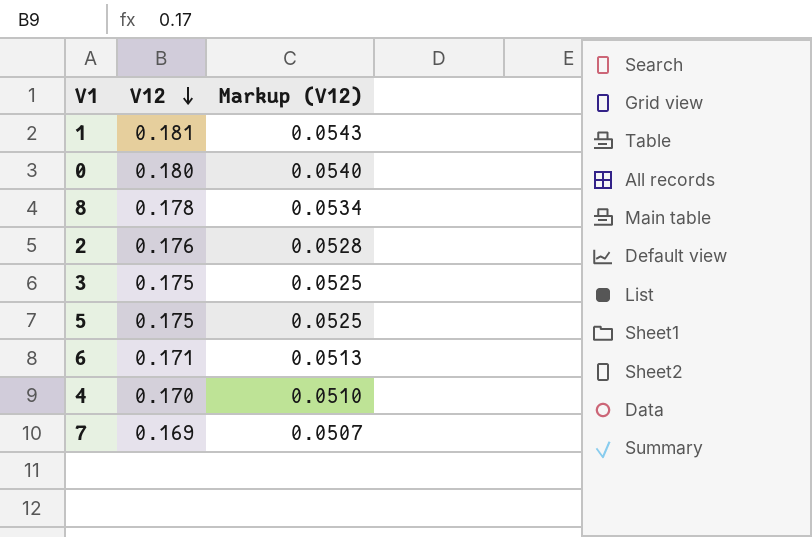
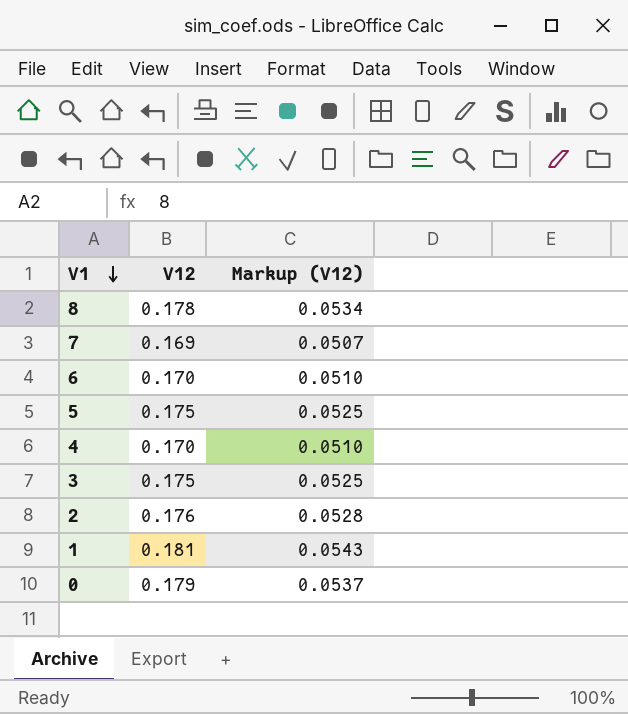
row order: V12 descending -> V1 descending
6 | V12: 0.171 -> 0.170
6 | Markup (V12): 0.0513 -> 0.0510
0 | V12: 0.180 -> 0.179
0 | Markup (V12): 0.0540 -> 0.0537

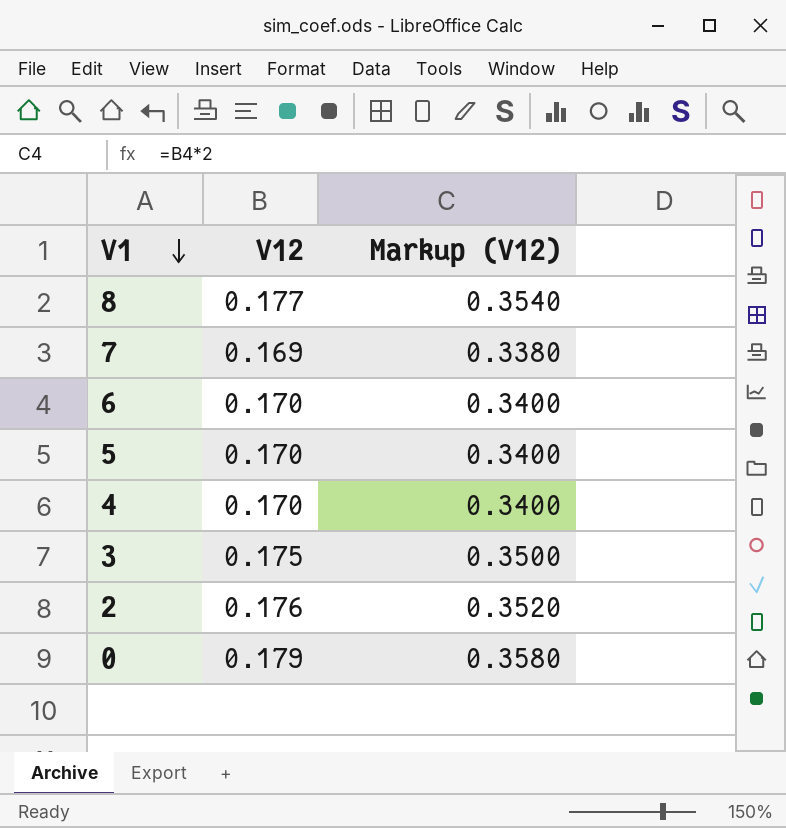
column Markup (V12) | formula: [V12] * 0.3 -> [V12] * 2
row 1: 0.181 | 0.0543 -> none
8 | V12: 0.178 -> 0.177
5 | V12: 0.175 -> 0.170

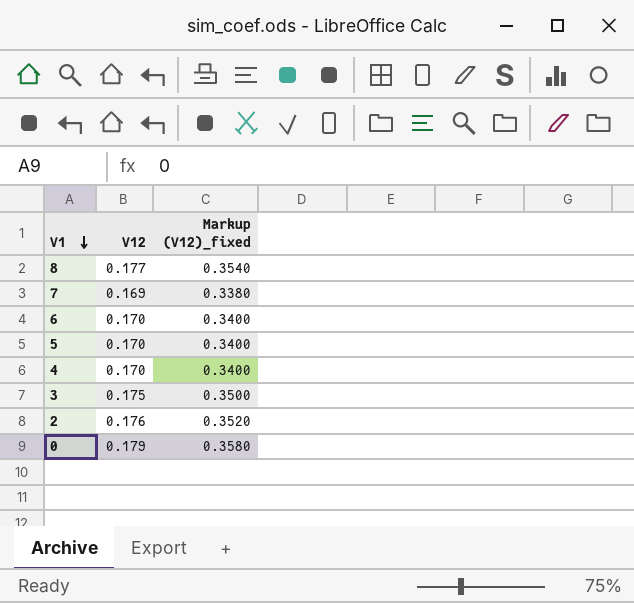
column name: Markup (V12) -> Markup (V12)_fixed

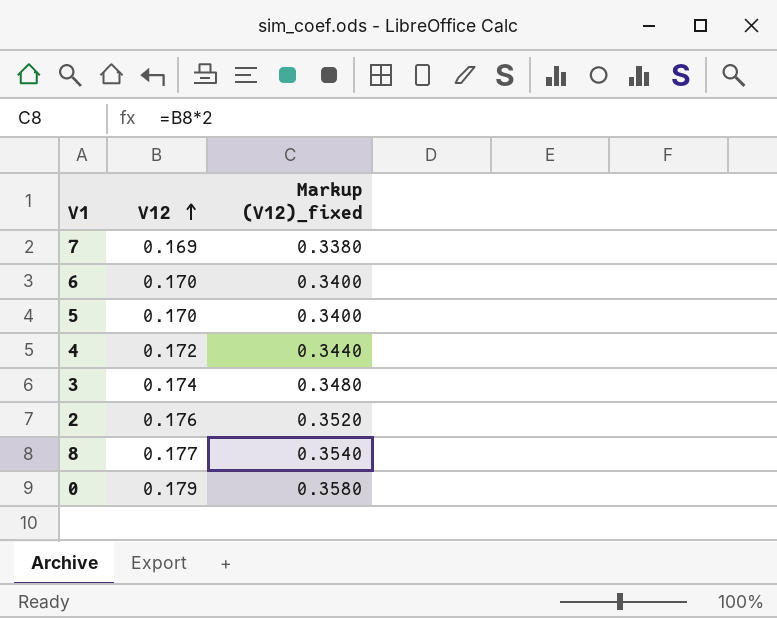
row order: V1 descending -> V12 ascending
4 | V12: 0.170 -> 0.172
4 | Markup (V12)_fixed: 0.3400 -> 0.3440
3 | V12: 0.175 -> 0.174
3 | Markup (V12)_fixed: 0.3500 -> 0.3480

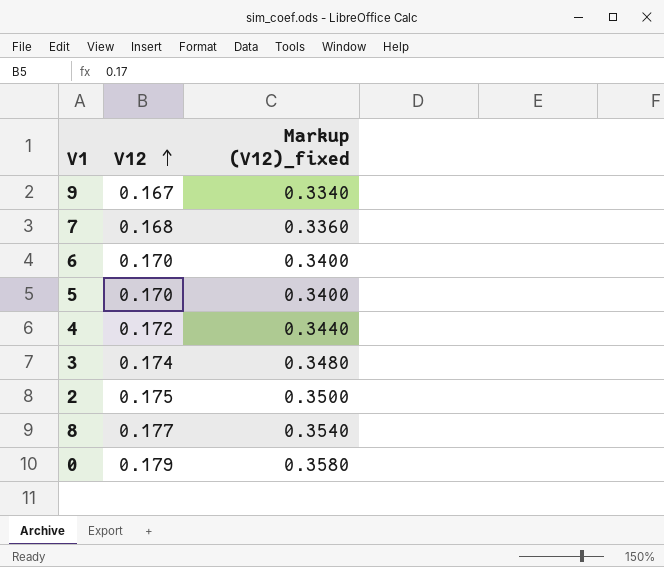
row 9: none -> 0.167 | 0.3340
7 | V12: 0.169 -> 0.168
7 | Markup (V12)_fixed: 0.3380 -> 0.3360
2 | V12: 0.176 -> 0.175
2 | Markup (V12)_fixed: 0.3520 -> 0.3500

